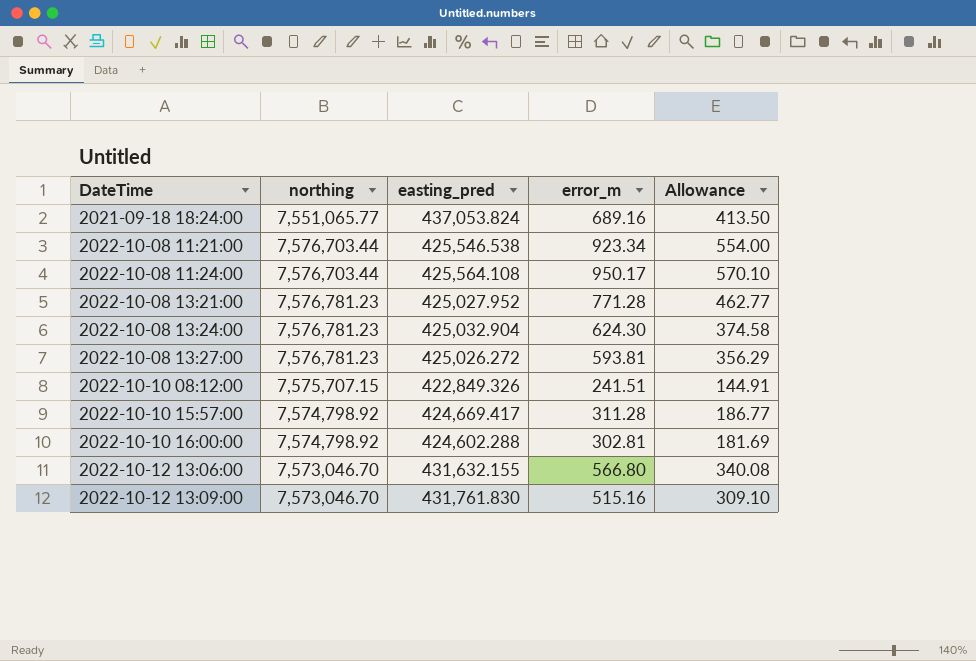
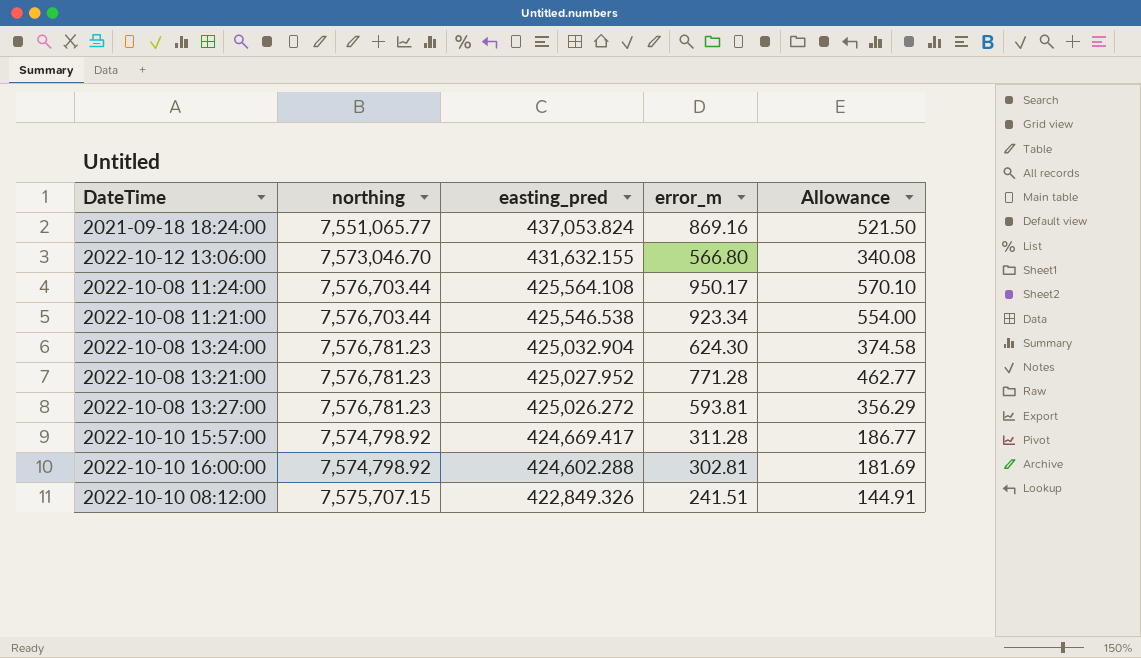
row order: DateTime ascending -> easting_pred descending
row 2022-10-12 13:09:00: 7,573,046.70 | 431,761.830 | 515.16 | 309.10 -> none
2021-09-18 18:24:00 | error_m: 689.16 -> 869.16
2021-09-18 18:24:00 | Allowance: 413.50 -> 521.50

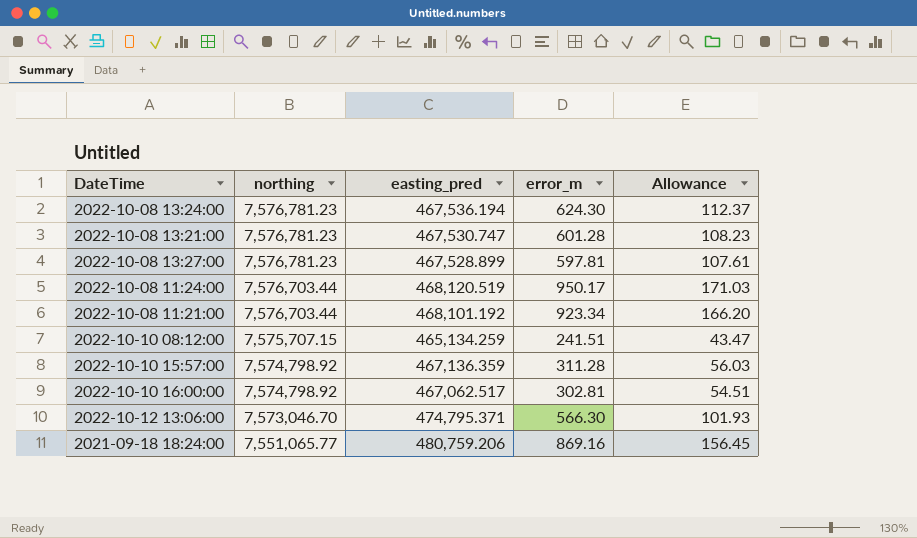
row order: easting_pred descending -> northing descending
column Allowance | formula: [error_m] * 0.6 -> [error_m] * 0.18
2022-10-08 13:24:00 | easting_pred: 425,032.904 -> 467,536.194
2022-10-08 13:21:00 | easting_pred: 425,027.952 -> 467,530.747
2022-10-08 13:21:00 | error_m: 771.28 -> 601.28
2022-10-08 13:27:00 | easting_pred: 425,026.272 -> 467,528.899
2022-10-08 13:27:00 | error_m: 593.81 -> 597.81
2022-10-08 11:24:00 | easting_pred: 425,564.108 -> 468,120.519
2022-10-08 11:21:00 | easting_pred: 425,546.538 -> 468,101.192
2022-10-10 08:12:00 | easting_pred: 422,849.326 -> 465,134.259
2022-10-10 15:57:00 | easting_pred: 424,669.417 -> 467,136.359
2022-10-10 16:00:00 | easting_pred: 424,602.288 -> 467,062.517
2022-10-12 13:06:00 | easting_pred: 431,632.155 -> 474,795.371
2022-10-12 13:06:00 | error_m: 566.80 -> 566.30
2021-09-18 18:24:00 | easting_pred: 437,053.824 -> 480,759.206

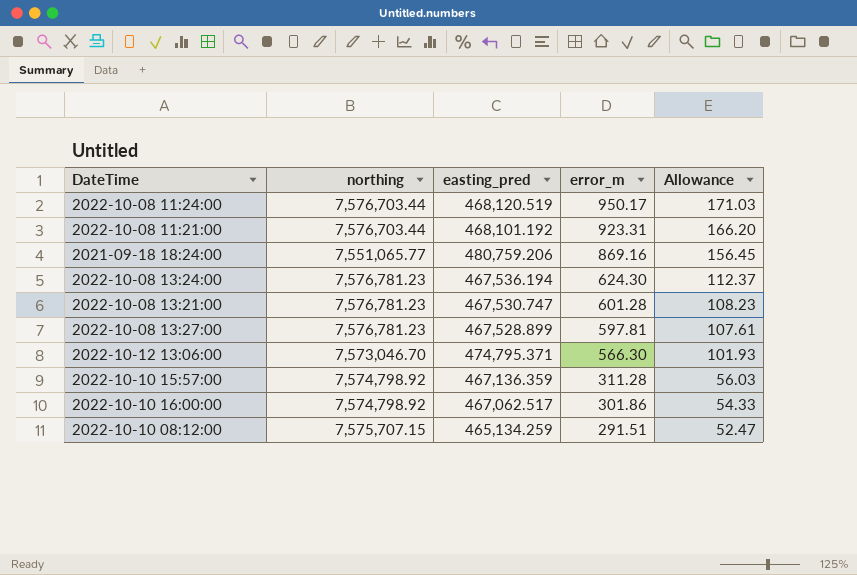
row order: northing descending -> error_m descending
2022-10-08 11:21:00 | error_m: 923.34 -> 923.31
2022-10-10 16:00:00 | error_m: 302.81 -> 301.86
2022-10-10 16:00:00 | Allowance: 54.51 -> 54.33
2022-10-10 08:12:00 | error_m: 241.51 -> 291.51
2022-10-10 08:12:00 | Allowance: 43.47 -> 52.47

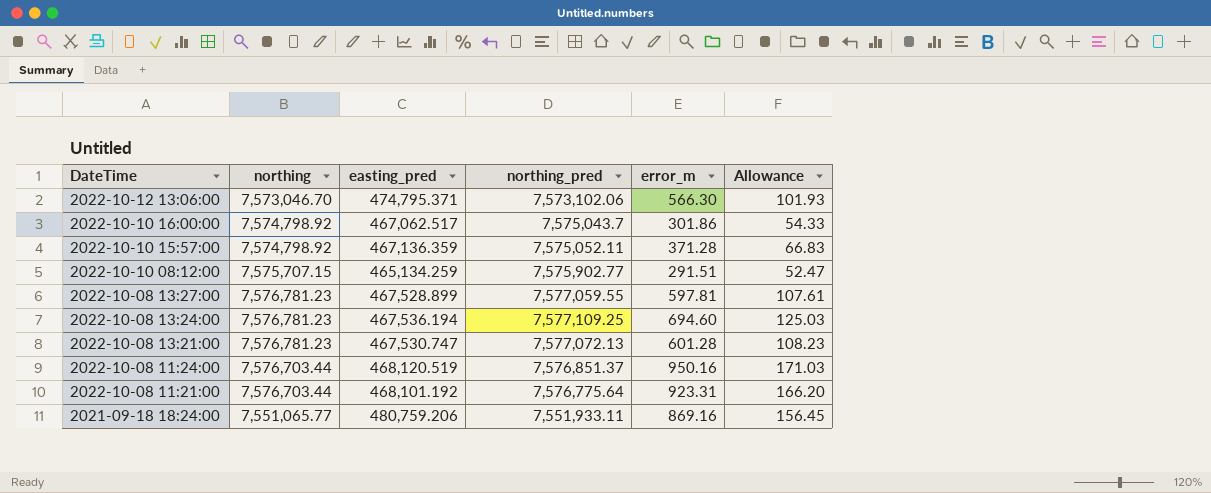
row order: error_m descending -> DateTime descending
column northing_pred | position: none -> 4
2022-10-10 15:57:00 | error_m: 311.28 -> 371.28
2022-10-10 15:57:00 | Allowance: 56.03 -> 66.83
2022-10-08 13:24:00 | error_m: 624.30 -> 694.60
2022-10-08 13:24:00 | Allowance: 112.37 -> 125.03
2022-10-08 11:24:00 | error_m: 950.17 -> 950.16

